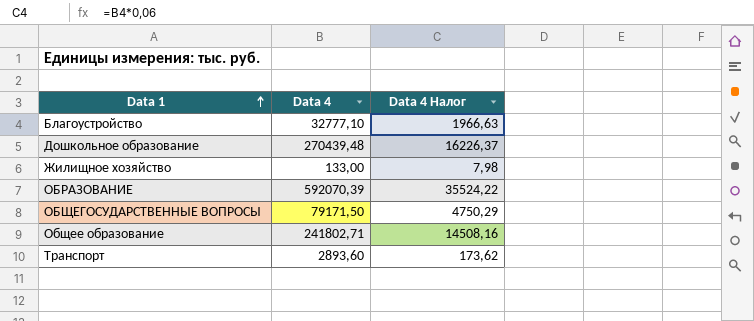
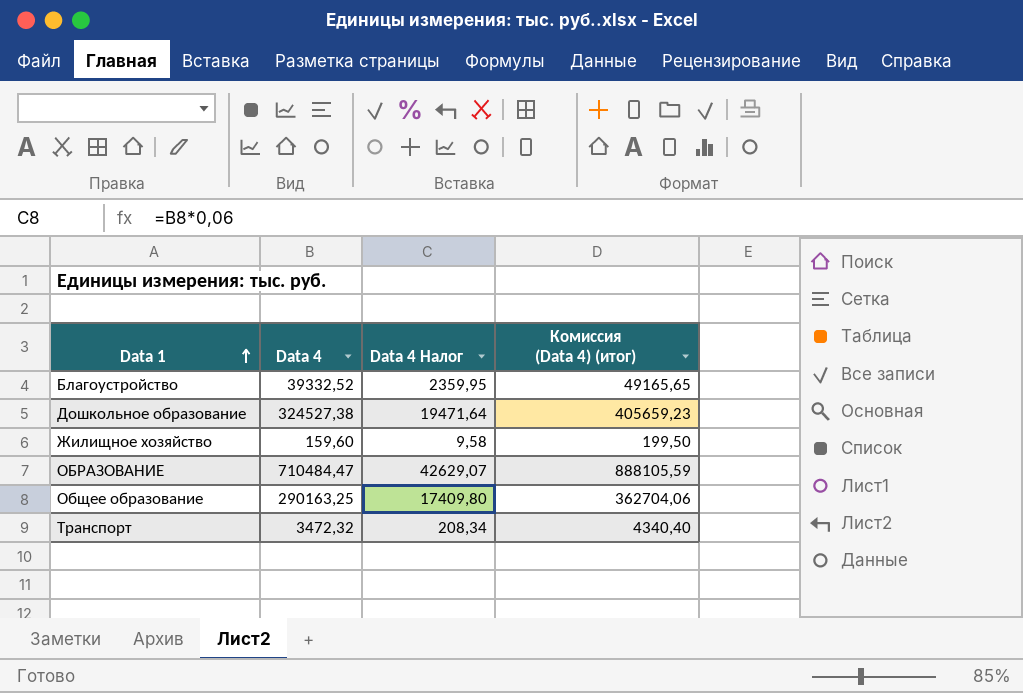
column Комиссия (Data 4) (итог) | formula: none -> [Data 4] * 1,25
row ОБЩЕГОСУДАРСТВЕННЫЕ ВОПРОСЫ: 79171,50 | 4750,29 -> none
Благоустройство | Data 4: 32777,10 -> 39332,52
Благоустройство | Data 4 Налог: 1966,63 -> 2359,95
Дошкольное образование | Data 4: 270439,48 -> 324527,38
Дошкольное образование | Data 4 Налог: 16226,37 -> 19471,64
Жилищное хозяйство | Data 4: 133,00 -> 159,60
Жилищное хозяйство | Data 4 Налог: 7,98 -> 9,58
ОБРАЗОВАНИЕ | Data 4: 592070,39 -> 710484,47
ОБРАЗОВАНИЕ | Data 4 Налог: 35524,22 -> 42629,07
Общее образование | Data 4: 241802,71 -> 290163,25
Общее образование | Data 4 Налог: 14508,16 -> 17409,80
Транспорт | Data 4: 2893,60 -> 3472,32
Транспорт | Data 4 Налог: 173,62 -> 208,34

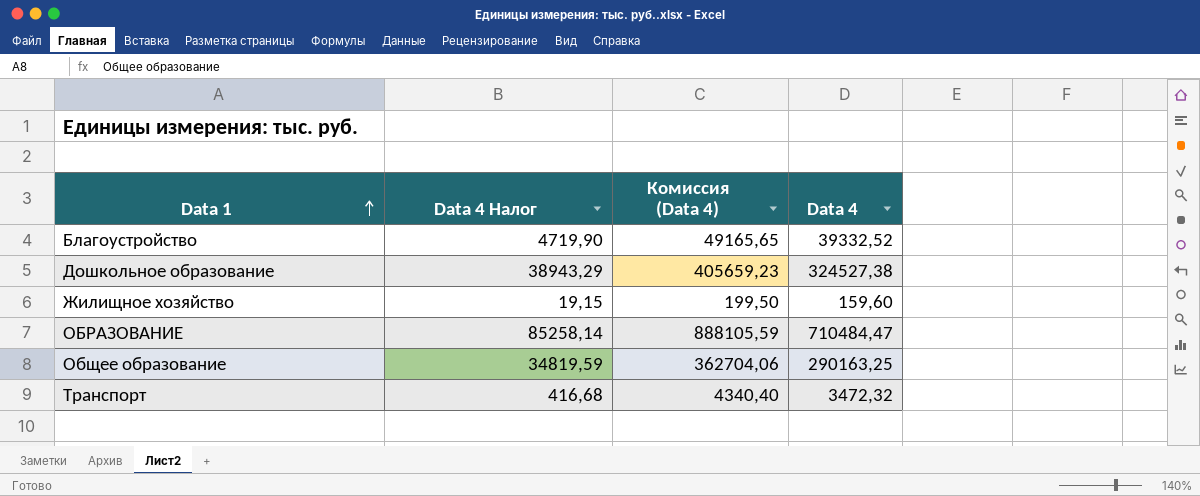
column Data 4 Налог | formula: [Data 4] * 0,06 -> [Data 4] * 0,12
column name: Комиссия (Data 4) (итог) -> Комиссия (Data 4)
column Data 4 | position: 2 -> 4

